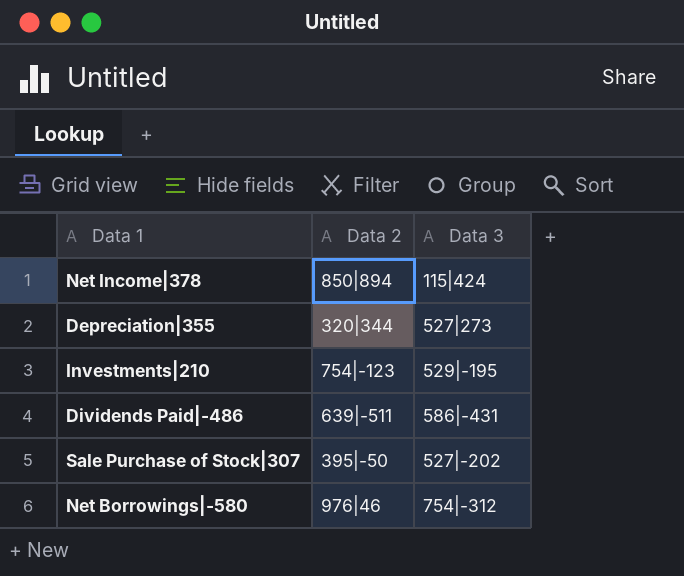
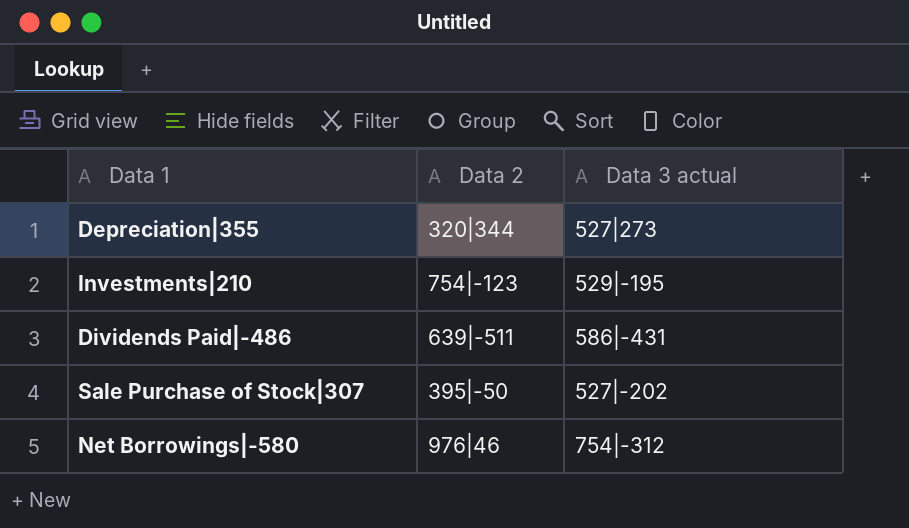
column name: Data 3 -> Data 3 actual
row Net Income|378: 850|894 | 115|424 -> none

